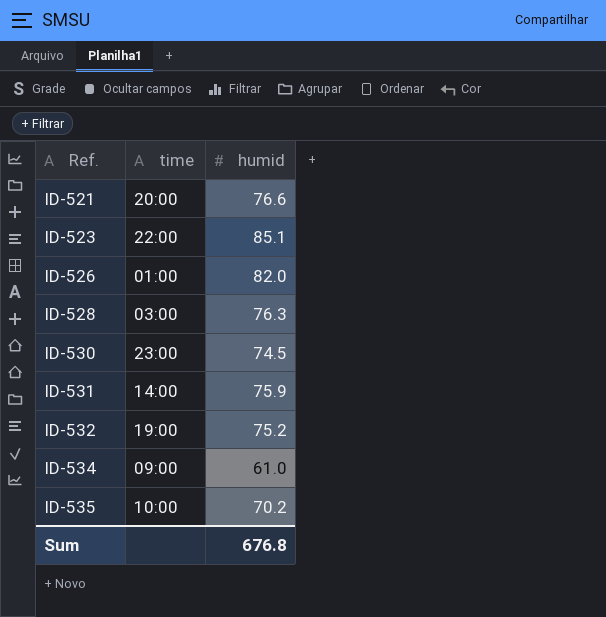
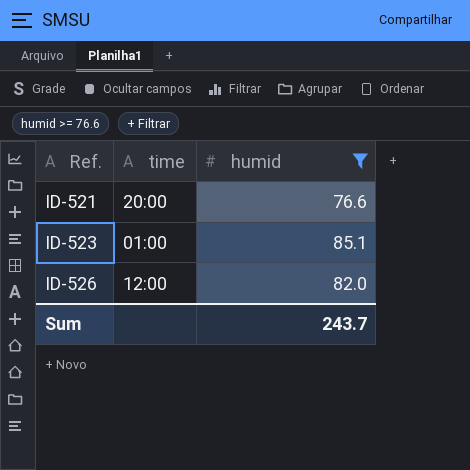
filter: none -> humid >= 76.6
ID-523 | time: 22:00 -> 01:00
ID-526 | time: 01:00 -> 12:00
Sum | humid: 676.8 -> 243.7

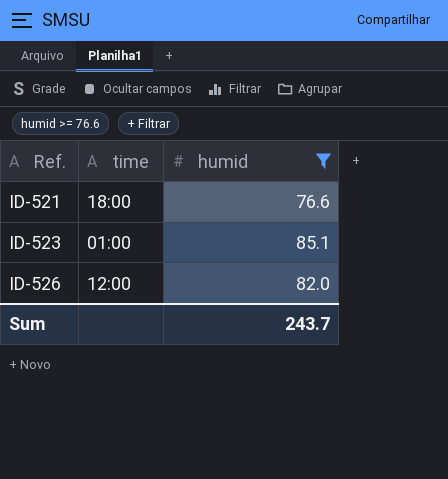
ID-521 | time: 20:00 -> 18:00

